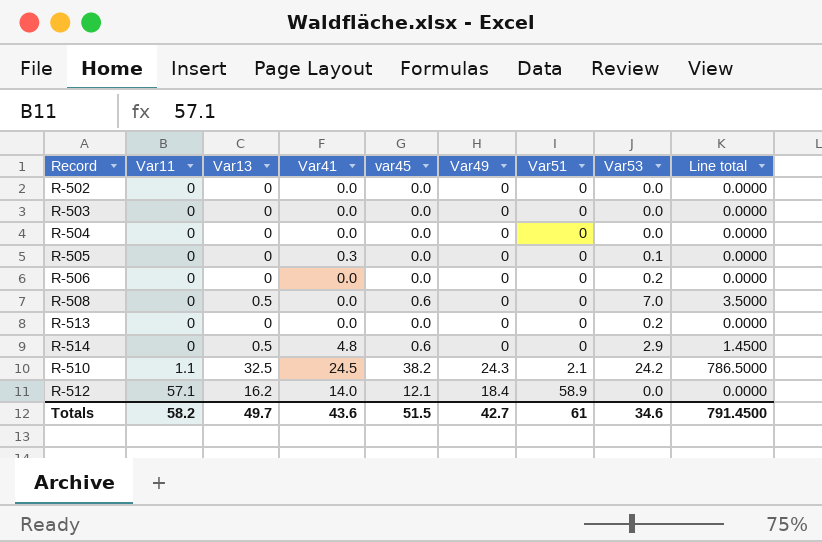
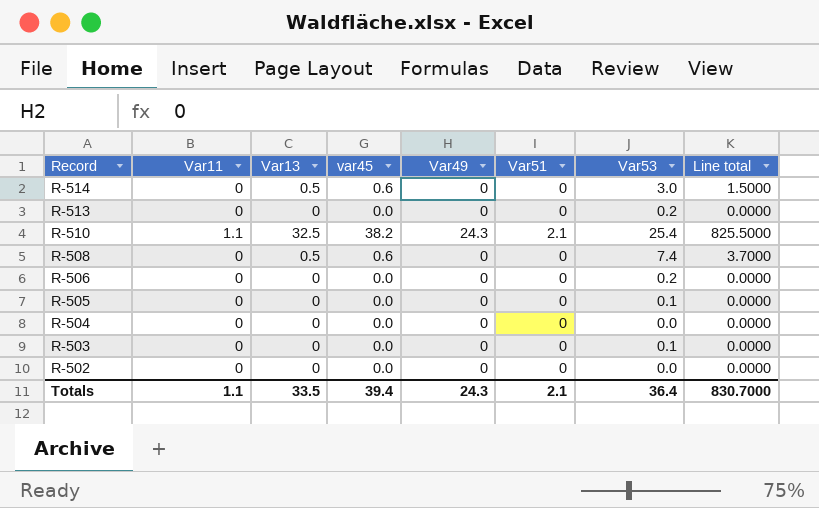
row order: Var11 ascending -> Record descending
column Var41 | position: 4 -> none
row R-512: 57.1 | 16.2 | 14.0 | 12.1 | 18.4 | 58.9 | 0.0 | 0.0000 -> none
R-514 | Var53: 2.9 -> 3.0
R-514 | Line total: 1.4500 -> 1.5000
R-510 | Var53: 24.2 -> 25.4
R-510 | Line total: 786.5000 -> 825.5000
R-508 | Var53: 7.0 -> 7.4
R-508 | Line total: 3.5000 -> 3.7000
R-503 | Var53: 0.0 -> 0.1
Totals | Var11: 58.2 -> 1.1
Totals | Var13: 49.7 -> 33.5
Totals | var45: 51.5 -> 39.4
Totals | Var49: 42.7 -> 24.3
Totals | Var51: 61 -> 2.1
Totals | Var53: 34.6 -> 36.4
Totals | Line total: 791.4500 -> 830.7000

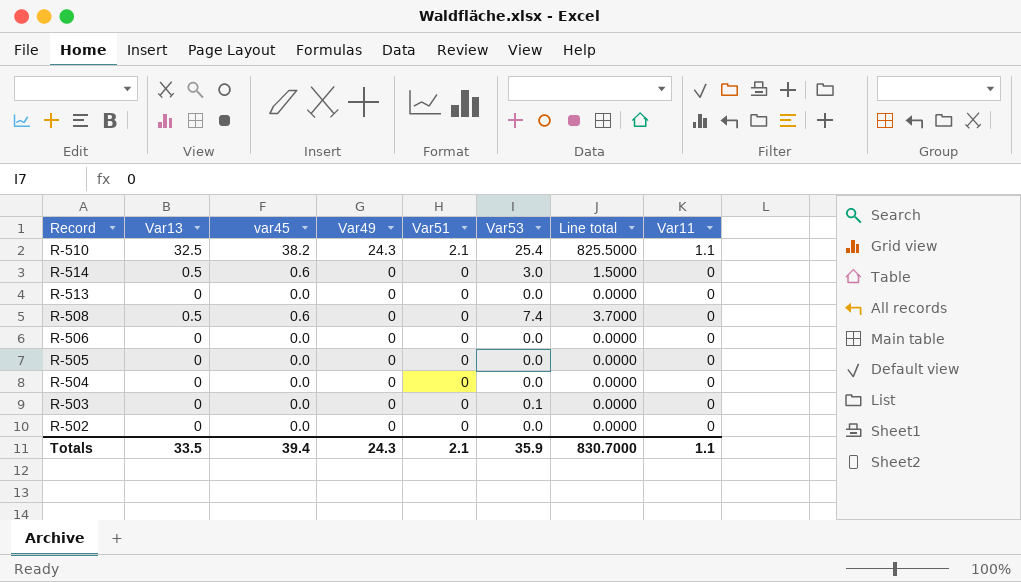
row order: Record descending -> Var49 descending
column Var11 | position: 2 -> 8
R-513 | Var53: 0.2 -> 0.0
R-506 | Var53: 0.2 -> 0.0
R-505 | Var53: 0.1 -> 0.0
Totals | Var53: 36.4 -> 35.9

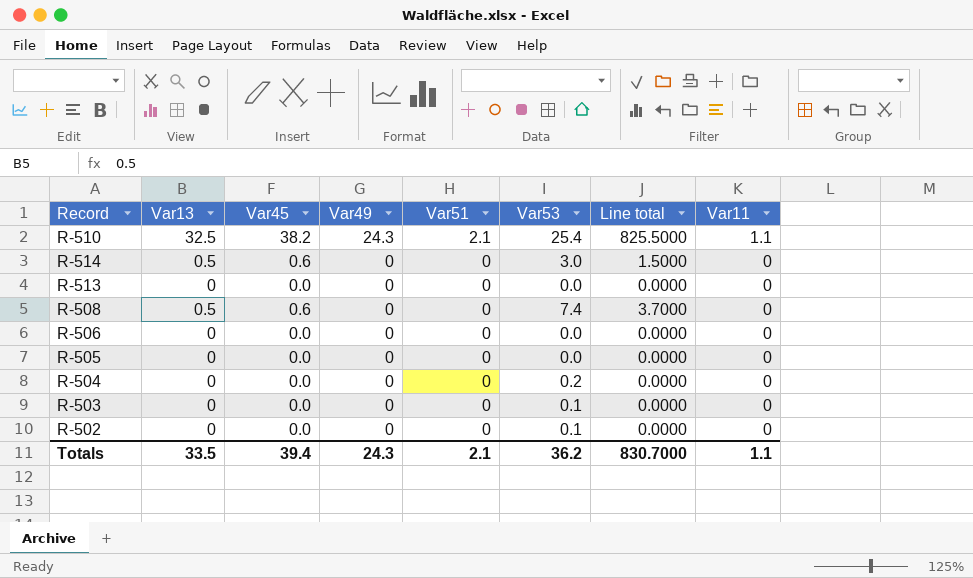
column name: var45 -> Var45
R-504 | Var53: 0.0 -> 0.2
R-502 | Var53: 0.0 -> 0.1
Totals | Var53: 35.9 -> 36.2

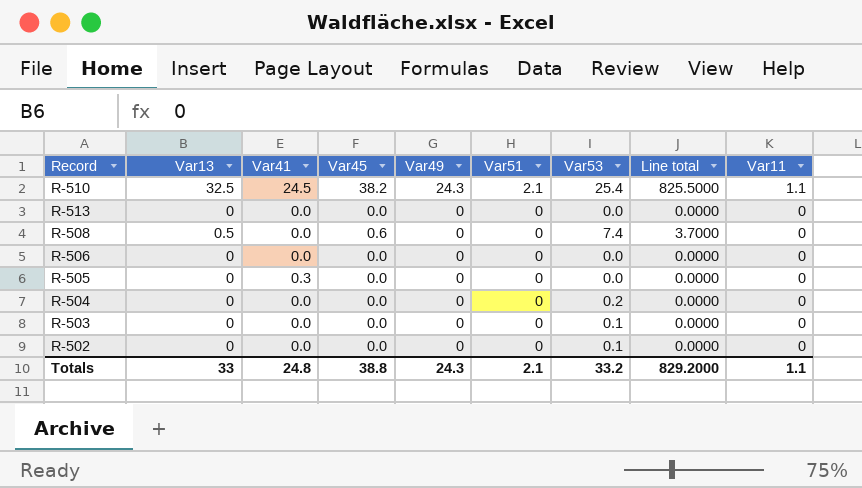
column Var41 | position: none -> 3
row R-514: 0.5 | 0.6 | 0 | 0 | 3.0 | 1.5000 | 0 -> none
Totals | Var13: 33.5 -> 33
Totals | Var45: 39.4 -> 38.8
Totals | Var53: 36.2 -> 33.2
Totals | Line total: 830.7000 -> 829.2000

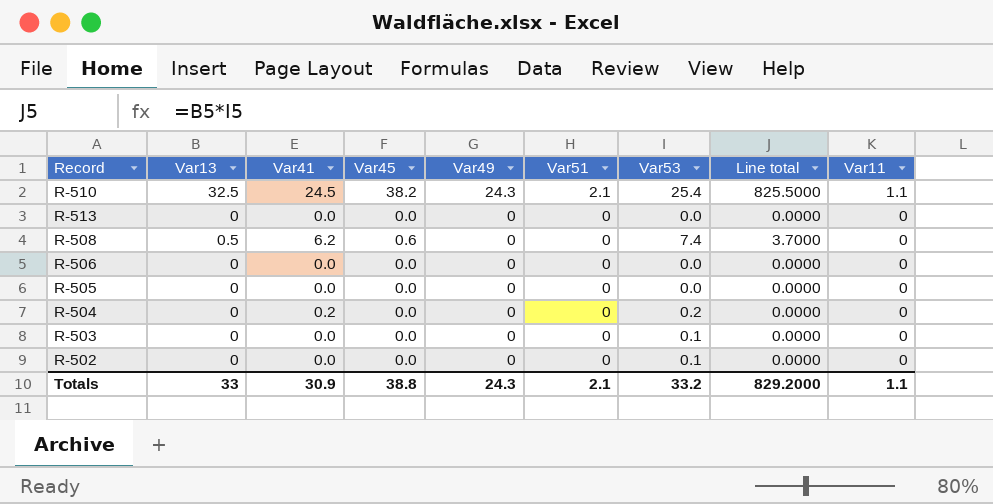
R-508 | Var41: 0.0 -> 6.2
R-505 | Var41: 0.3 -> 0.0
R-504 | Var41: 0.0 -> 0.2
Totals | Var41: 24.8 -> 30.9

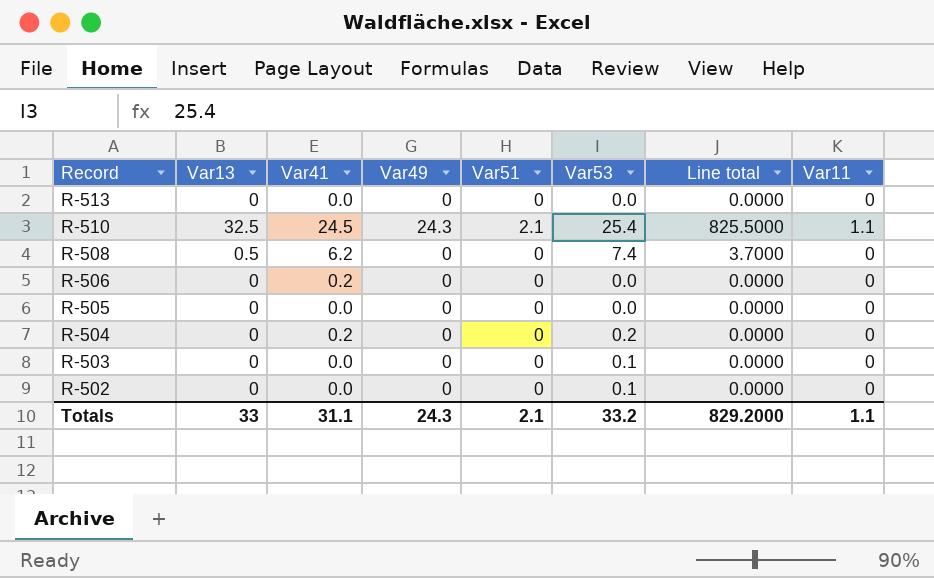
row order: Var49 descending -> Record descending
column Var45 | position: 4 -> none
R-506 | Var41: 0.0 -> 0.2
Totals | Var41: 30.9 -> 31.1

